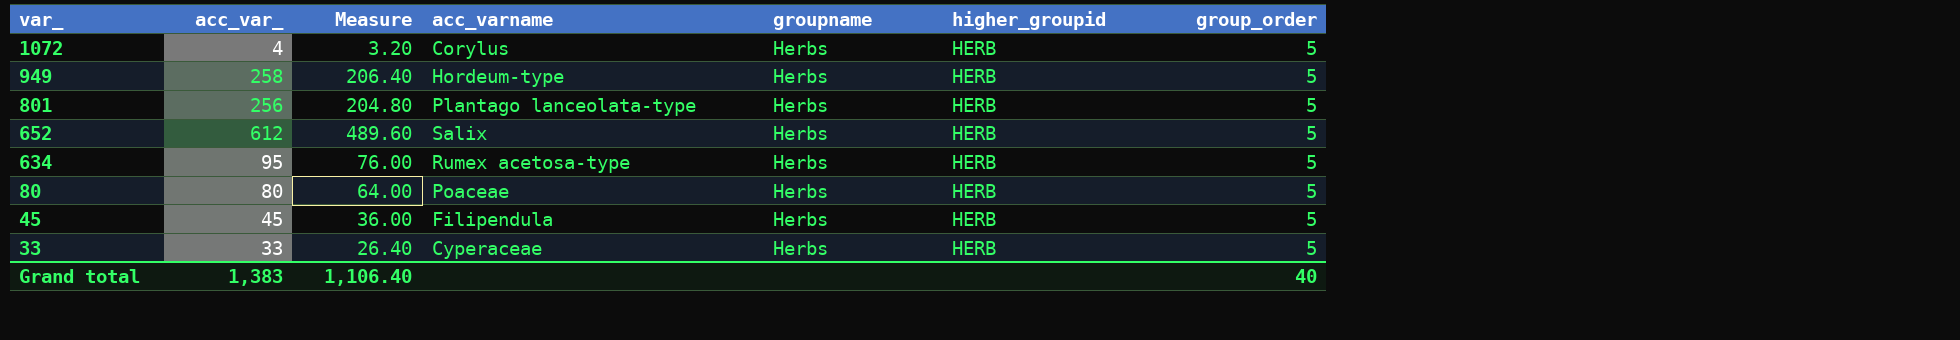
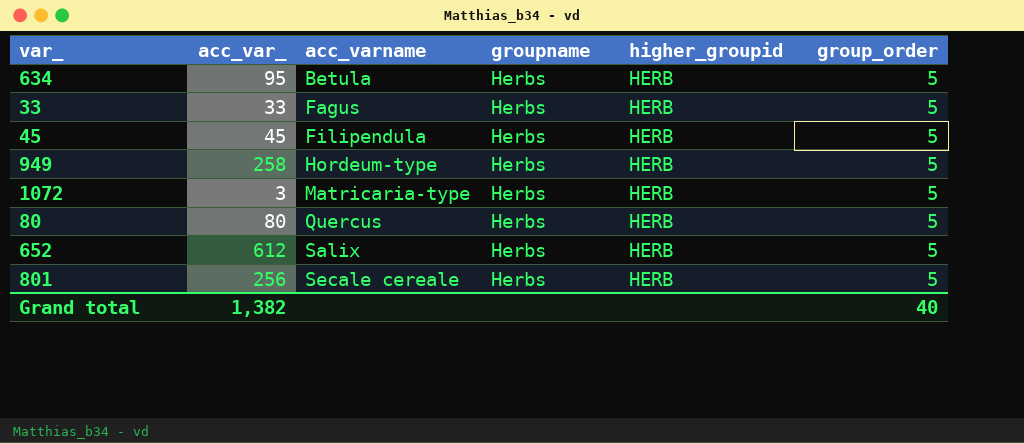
row order: var_ descending -> acc_varname ascending
column Measure | formula: [acc_var_] * 0.8 -> none
634 | acc_varname: Rumex acetosa-type -> Betula
33 | acc_varname: Cyperaceae -> Fagus
1072 | acc_var_: 4 -> 3
1072 | acc_varname: Corylus -> Matricaria-type
80 | acc_varname: Poaceae -> Quercus
801 | acc_varname: Plantago lanceolata-type -> Secale cereale
Grand total | acc_var_: 1,383 -> 1,382

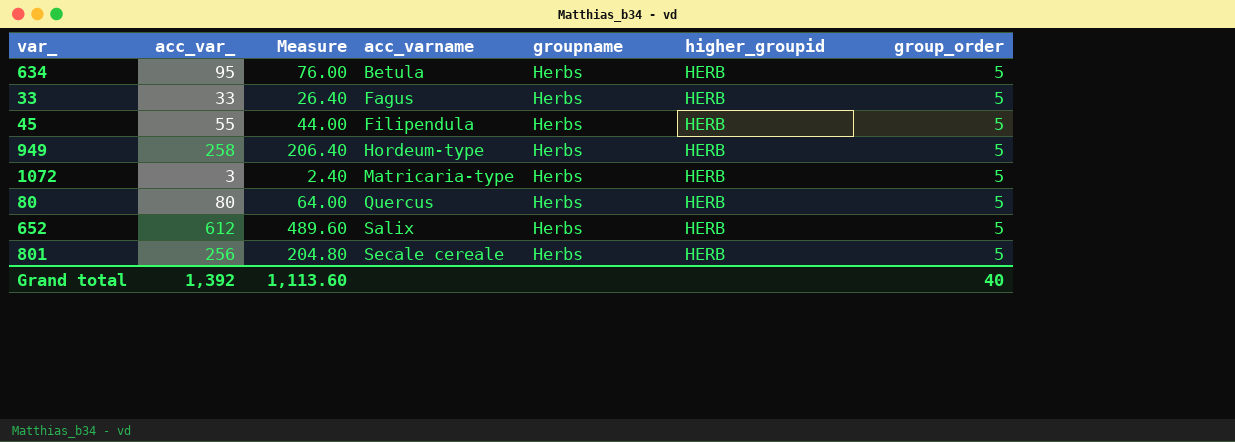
column Measure | formula: none -> [acc_var_] * 0.8
45 | acc_var_: 45 -> 55
Grand total | acc_var_: 1,382 -> 1,392

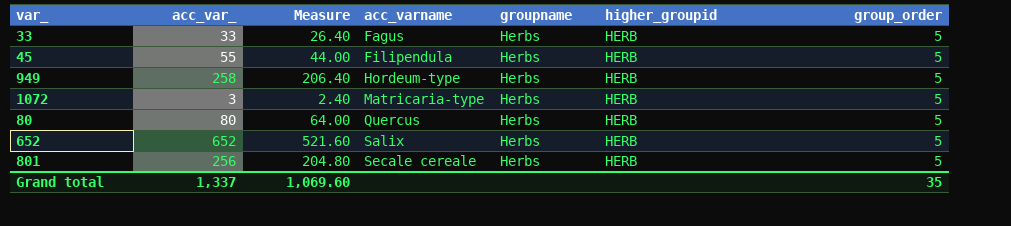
row 634: 95 | 76.00 | Betula | Herbs | HERB | 5 -> none
652 | acc_var_: 612 -> 652
652 | Measure: 489.60 -> 521.60
Grand total | acc_var_: 1,392 -> 1,337
Grand total | Measure: 1,113.60 -> 1,069.60
Grand total | group_order: 40 -> 35

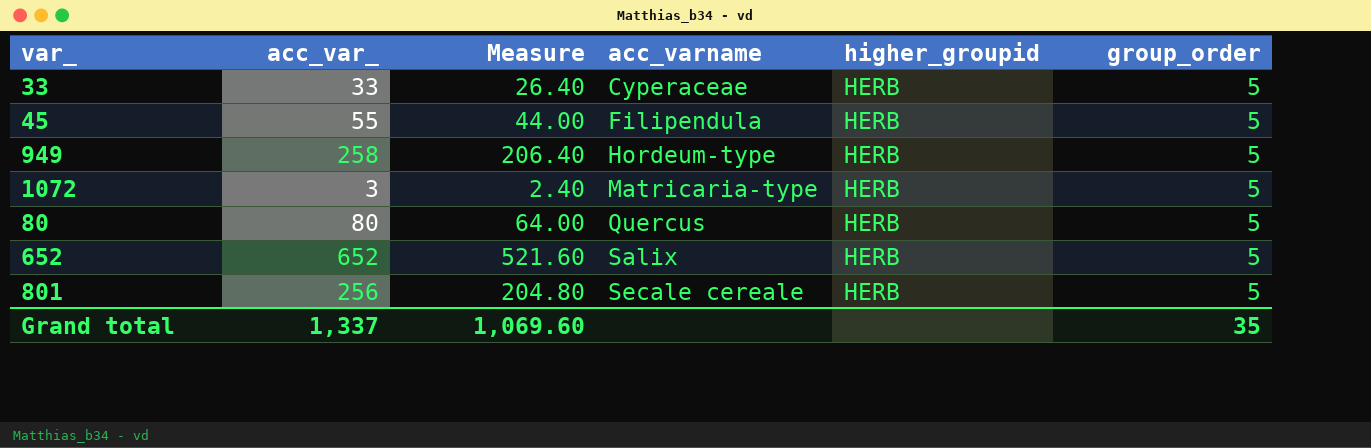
column groupname | position: 5 -> none
33 | acc_varname: Fagus -> Cyperaceae

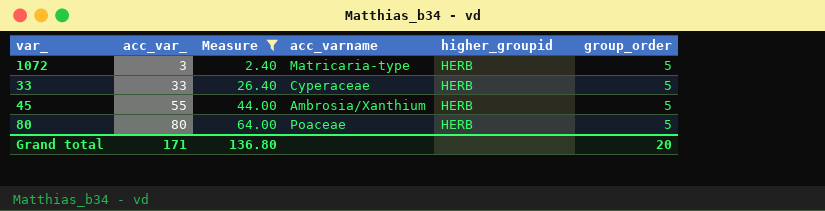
filter: none -> Measure <= 64.00
row order: acc_varname ascending -> acc_var_ ascending
45 | acc_varname: Filipendula -> Ambrosia/Xanthium
80 | acc_varname: Quercus -> Poaceae
Grand total | acc_var_: 1,337 -> 171
Grand total | Measure: 1,069.60 -> 136.80
Grand total | group_order: 35 -> 20

